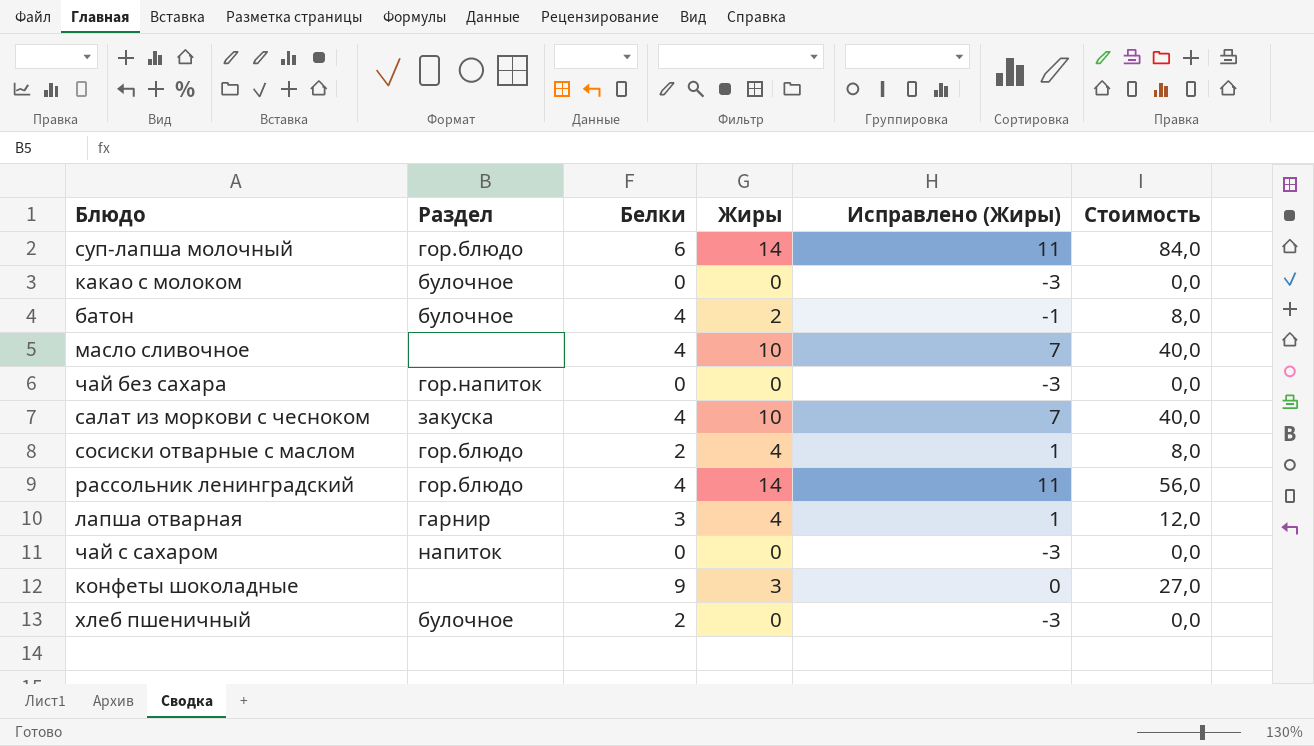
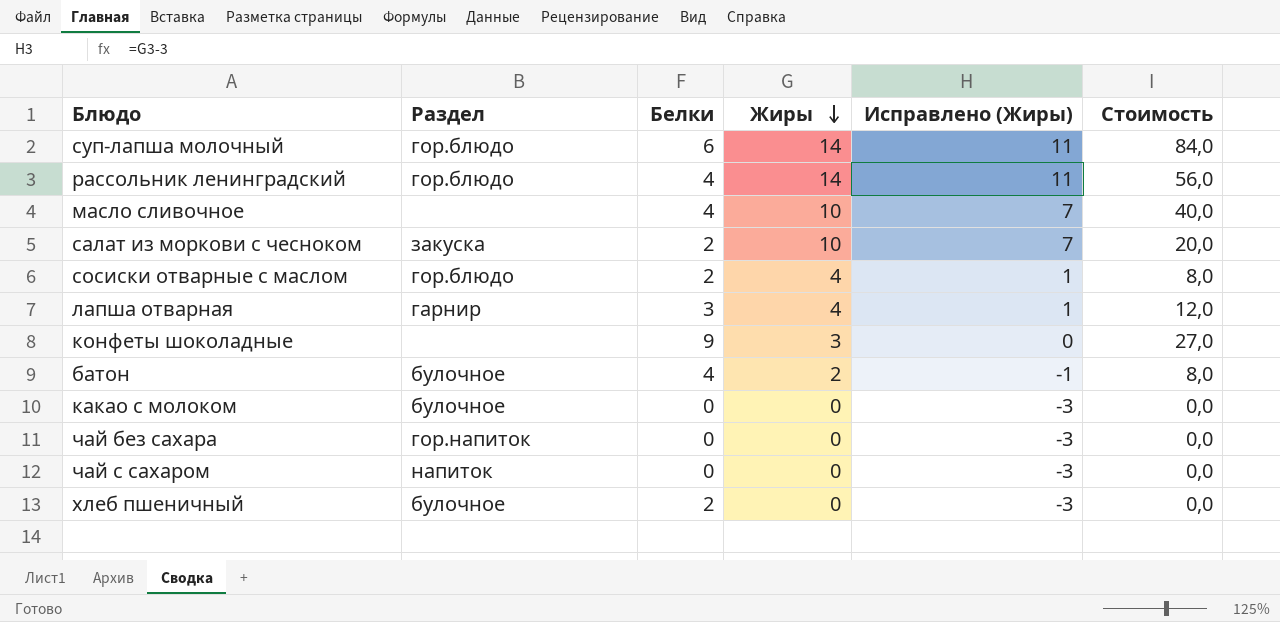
row order: none -> Жиры descending
салат из моркови с чесноком | Белки: 4 -> 2
салат из моркови с чесноком | Стоимость: 40,0 -> 20,0

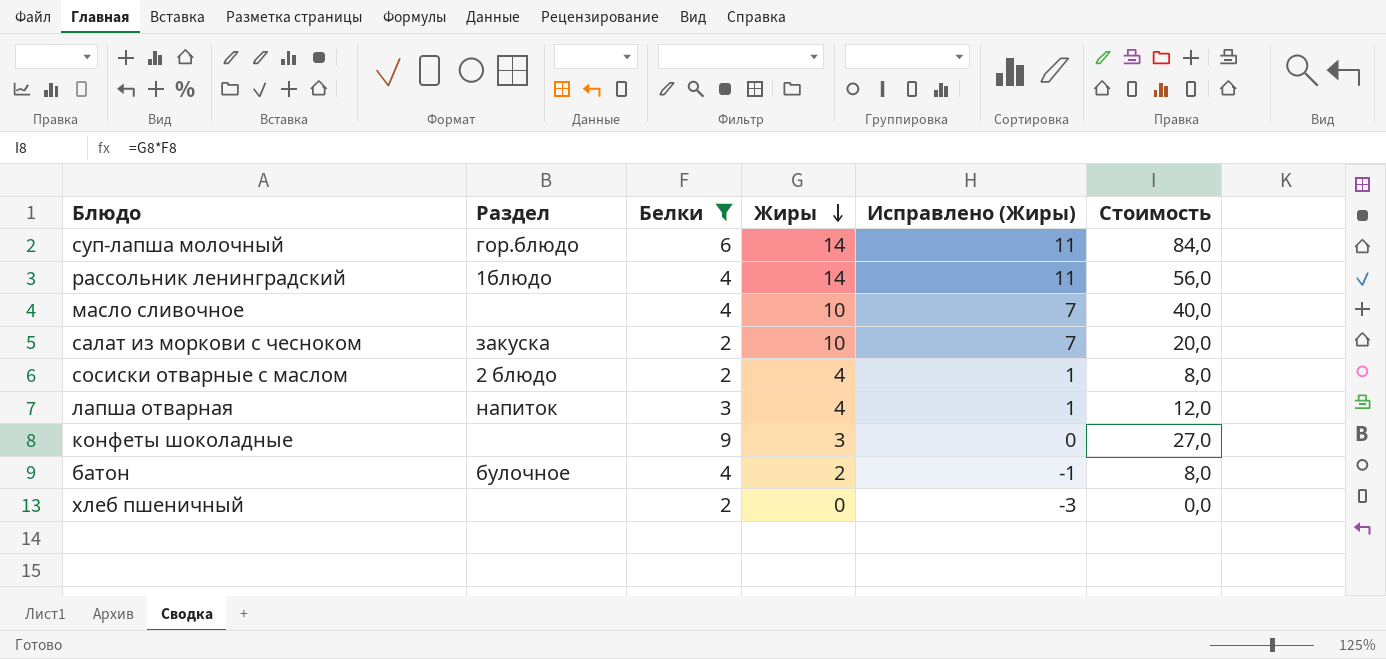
filter: none -> Белки != 0
рассольник ленинградский | Раздел: гор.блюдо -> 1блюдо
сосиски отварные с маслом | Раздел: гор.блюдо -> 2 блюдо
лапша отварная | Раздел: гарнир -> напиток
хлеб пшеничный | Раздел: булочное -> none

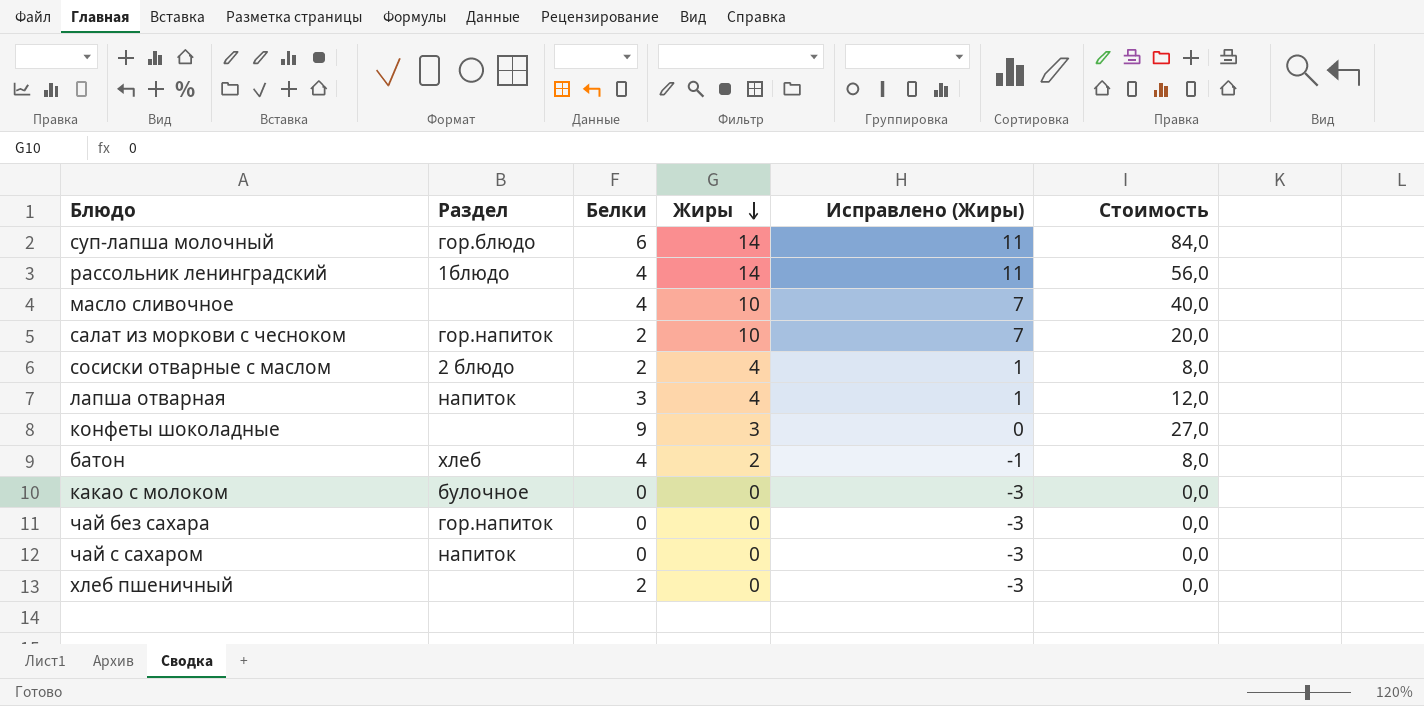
filter: Белки != 0 -> none
салат из моркови с чесноком | Раздел: закуска -> гор.напиток
батон | Раздел: булочное -> хлеб

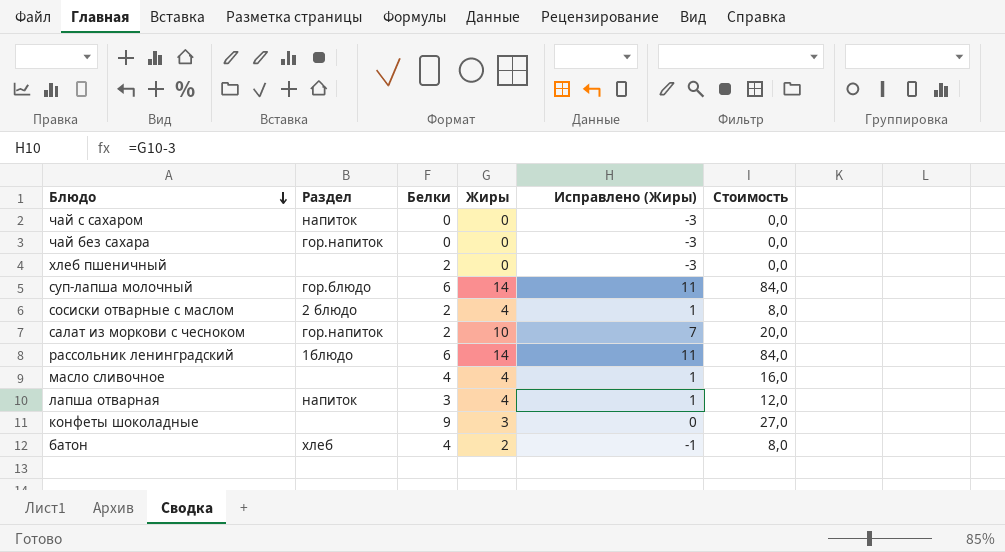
row order: Жиры descending -> Блюдо descending
row какао с молоком: булочное | 0 | 0 | -3 | 0,0 -> none
рассольник ленинградский | Белки: 4 -> 6
рассольник ленинградский | Стоимость: 56,0 -> 84,0
масло сливочное | Жиры: 10 -> 4
масло сливочное | Исправлено (Жиры): 7 -> 1
масло сливочное | Стоимость: 40,0 -> 16,0

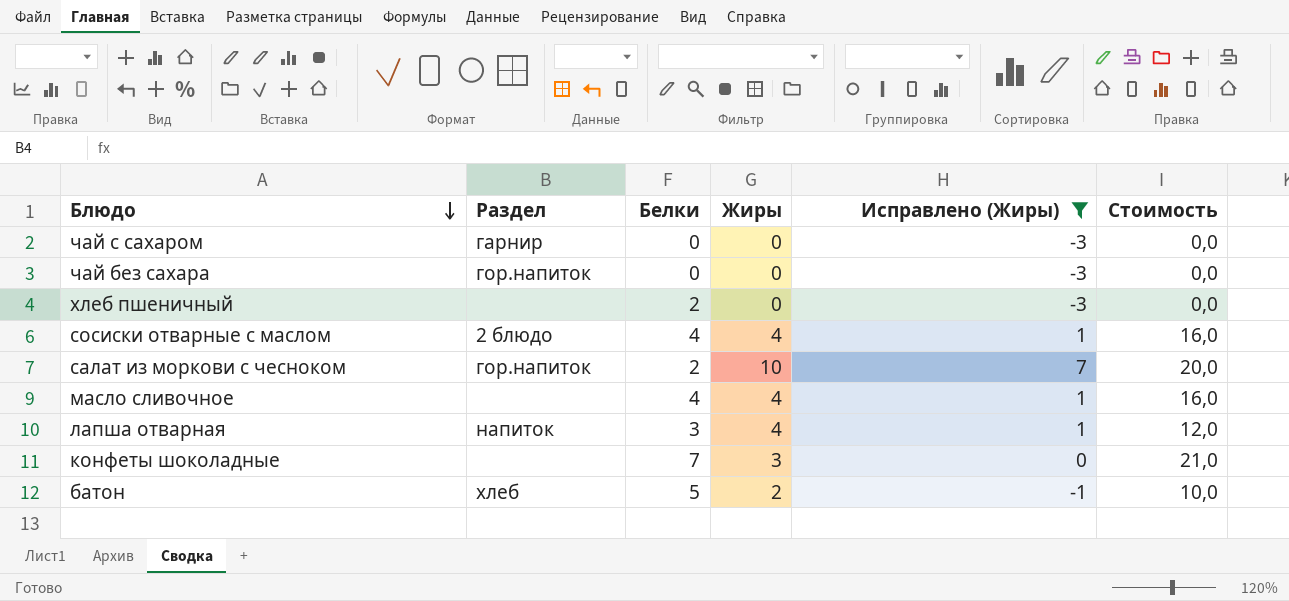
filter: none -> Исправлено (Жиры) != 11
чай с сахаром | Раздел: напиток -> гарнир
сосиски отварные с маслом | Белки: 2 -> 4
сосиски отварные с маслом | Стоимость: 8,0 -> 16,0
конфеты шоколадные | Белки: 9 -> 7
конфеты шоколадные | Стоимость: 27,0 -> 21,0
батон | Белки: 4 -> 5
батон | Стоимость: 8,0 -> 10,0

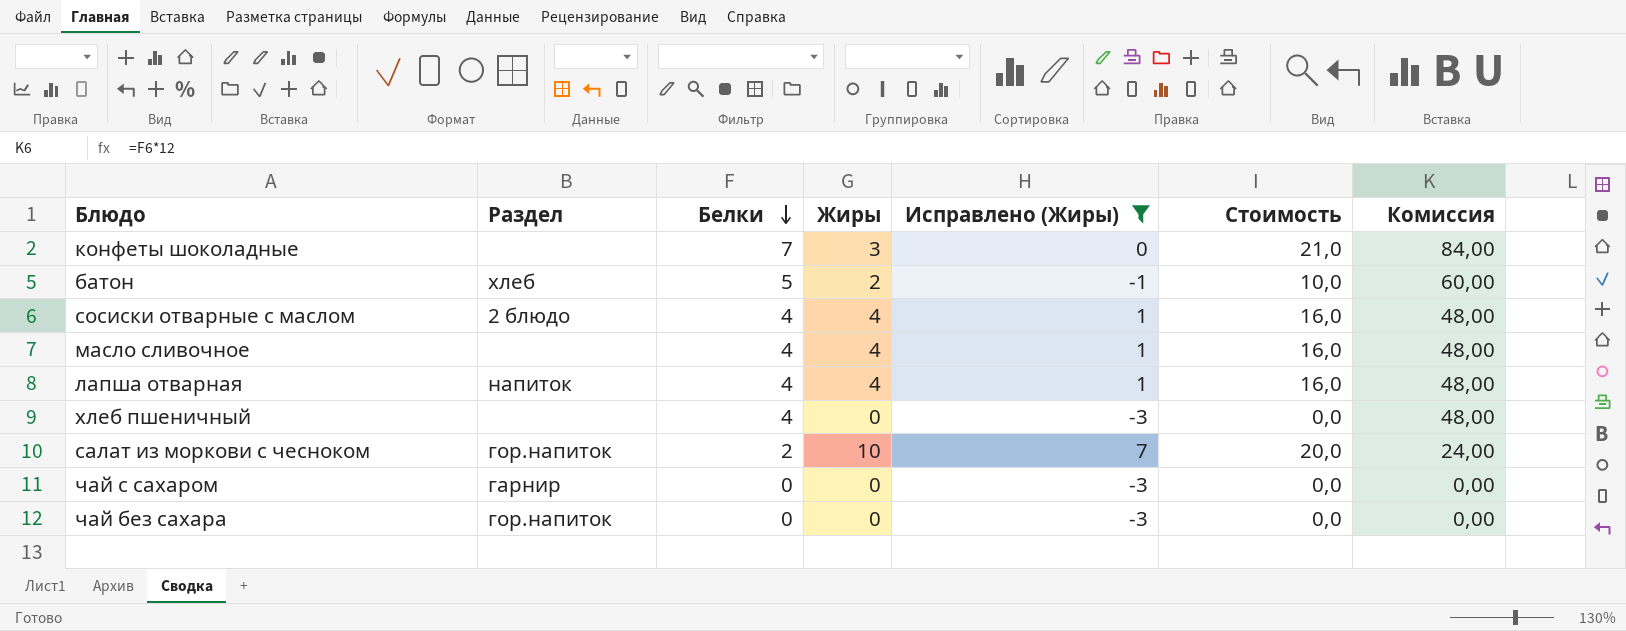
row order: Блюдо descending -> Белки descending
column Комиссия | formula: none -> [Белки] * 12
лапша отварная | Белки: 3 -> 4
лапша отварная | Стоимость: 12,0 -> 16,0
хлеб пшеничный | Белки: 2 -> 4

